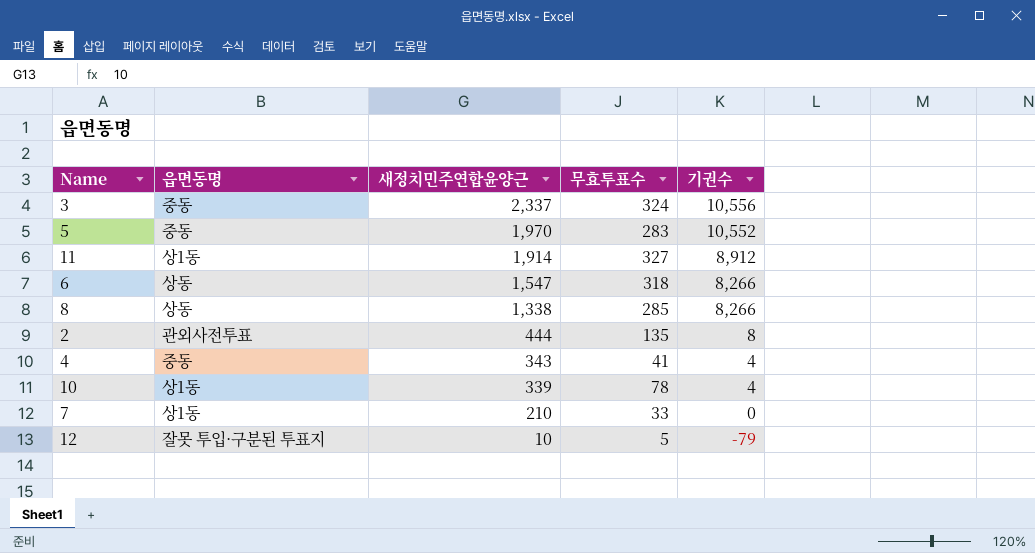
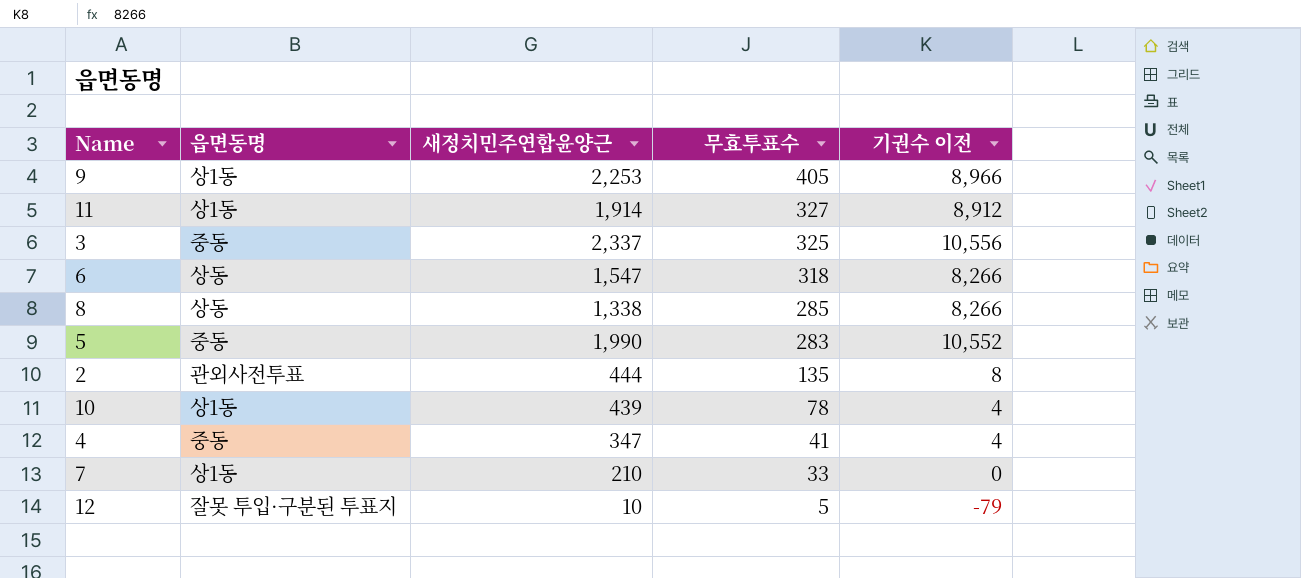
row order: 새정치민주연합윤양근 descending -> 무효투표수 descending
column name: 기권수 -> 기권수 이전
row 9: none -> 상1동 | 2,253 | 405 | 8,966
3 | 무효투표수: 324 -> 325
5 | 새정치민주연합윤양근: 1,970 -> 1,990
10 | 새정치민주연합윤양근: 339 -> 439
4 | 새정치민주연합윤양근: 343 -> 347

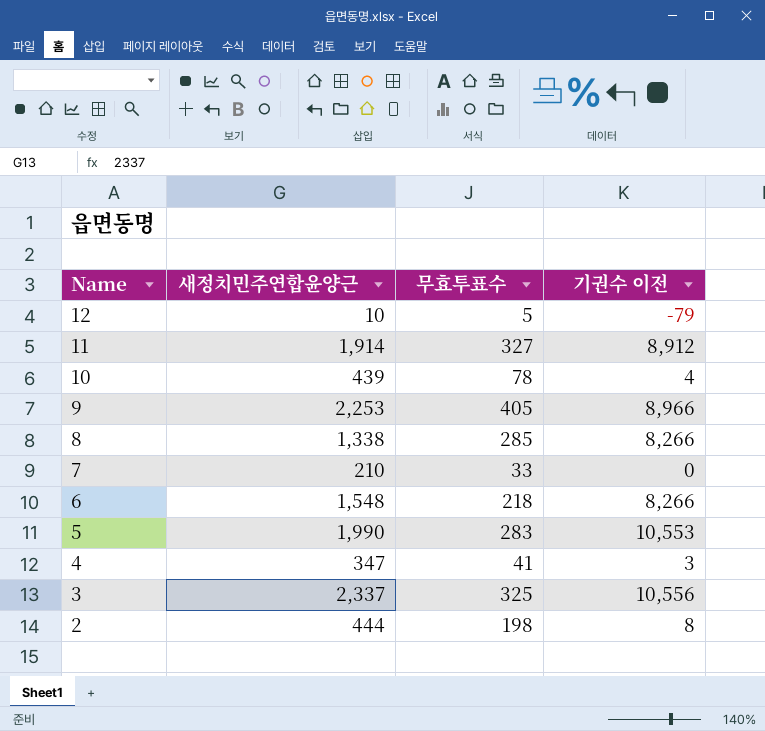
row order: 무효투표수 descending -> Name descending
column 읍면동명 | position: 2 -> none
6 | 새정치민주연합윤양근: 1,547 -> 1,548
6 | 무효투표수: 318 -> 218
5 | 기권수 이전: 10,552 -> 10,553
4 | 기권수 이전: 4 -> 3
2 | 무효투표수: 135 -> 198

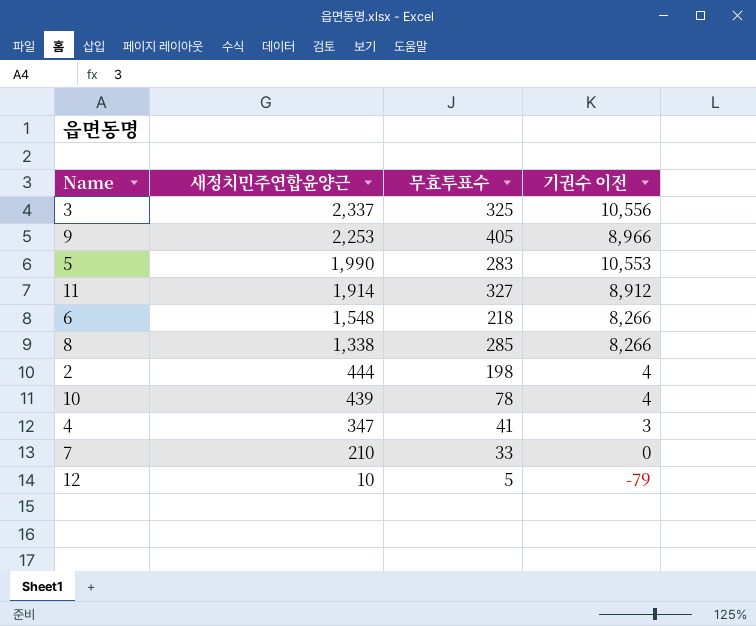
row order: Name descending -> 새정치민주연합윤양근 descending
2 | 기권수 이전: 8 -> 4

